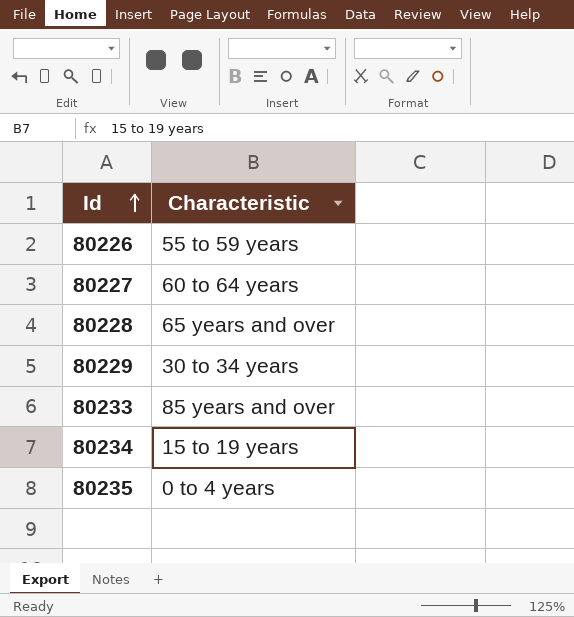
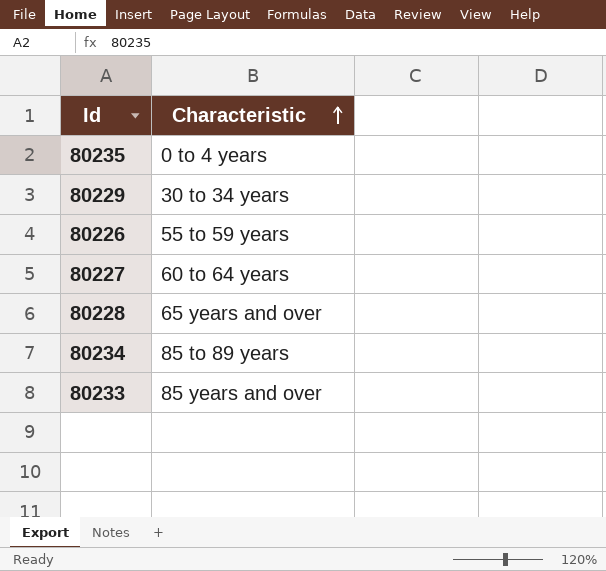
row order: Id ascending -> Characteristic ascending
80234 | Characteristic: 15 to 19 years -> 85 to 89 years

